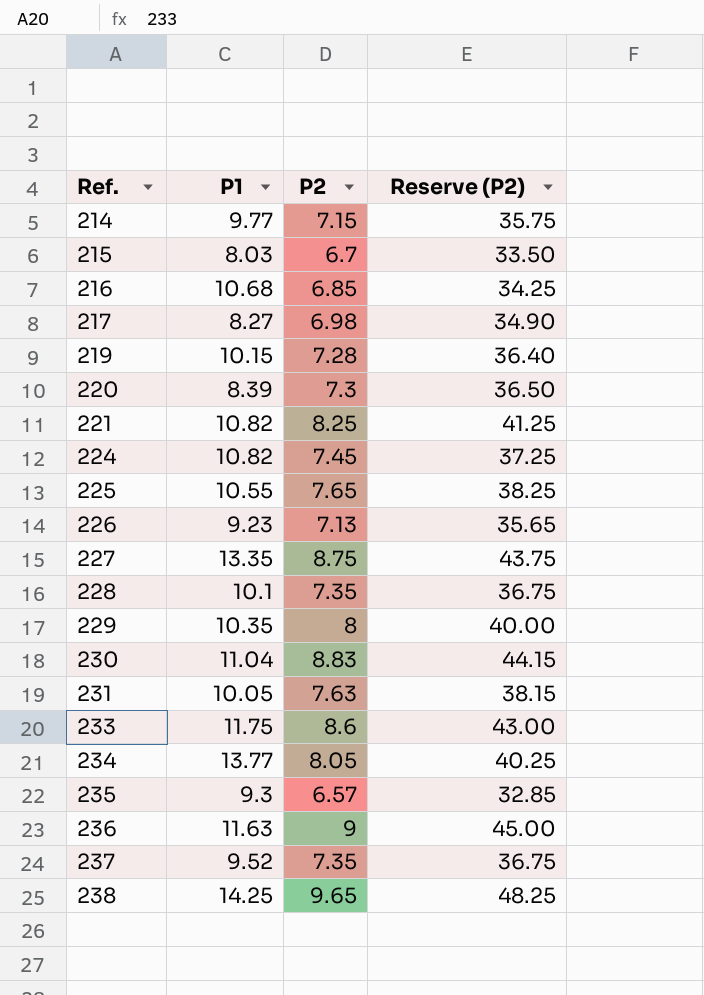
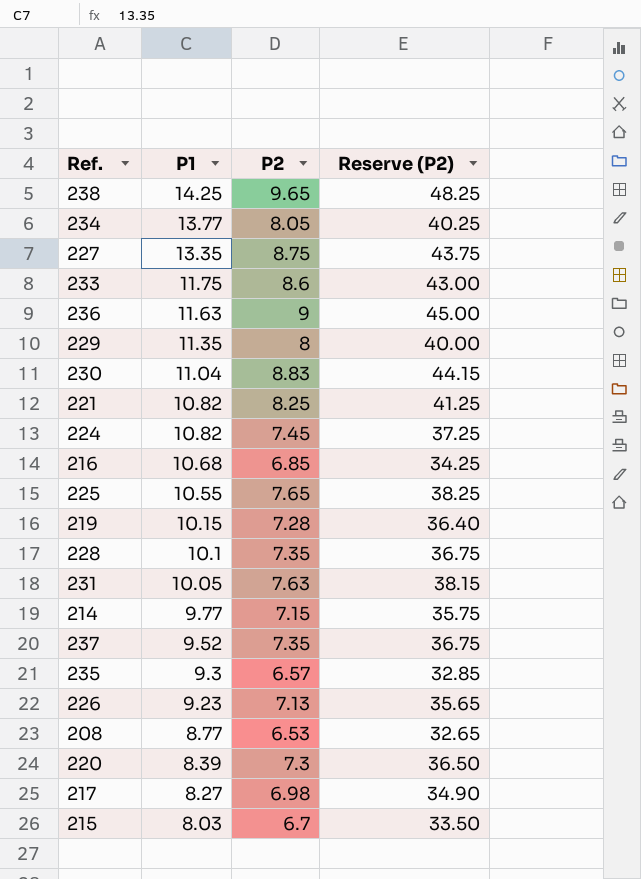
row order: Ref. ascending -> P1 descending
229 | P1: 10.35 -> 11.35
row 208: none -> 8.77 | 6.53 | 32.65

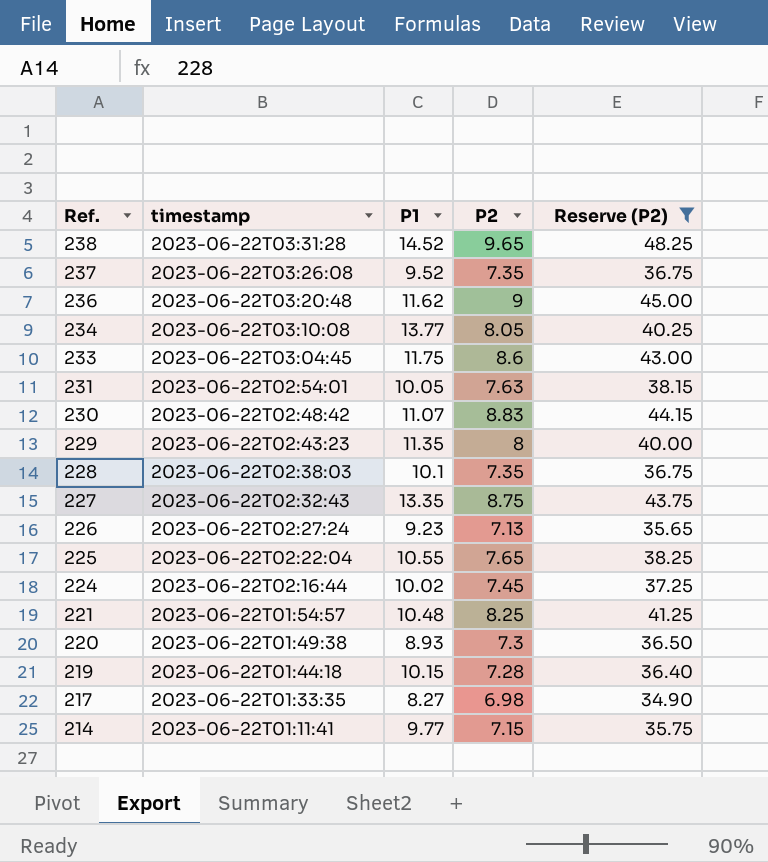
filter: none -> Reserve (P2) >= 34.90
row order: P1 descending -> Ref. descending
column timestamp | position: none -> 2
238 | P1: 14.25 -> 14.52
236 | P1: 11.63 -> 11.62
230 | P1: 11.04 -> 11.07
224 | P1: 10.82 -> 10.02
221 | P1: 10.82 -> 10.48
220 | P1: 8.39 -> 8.93

